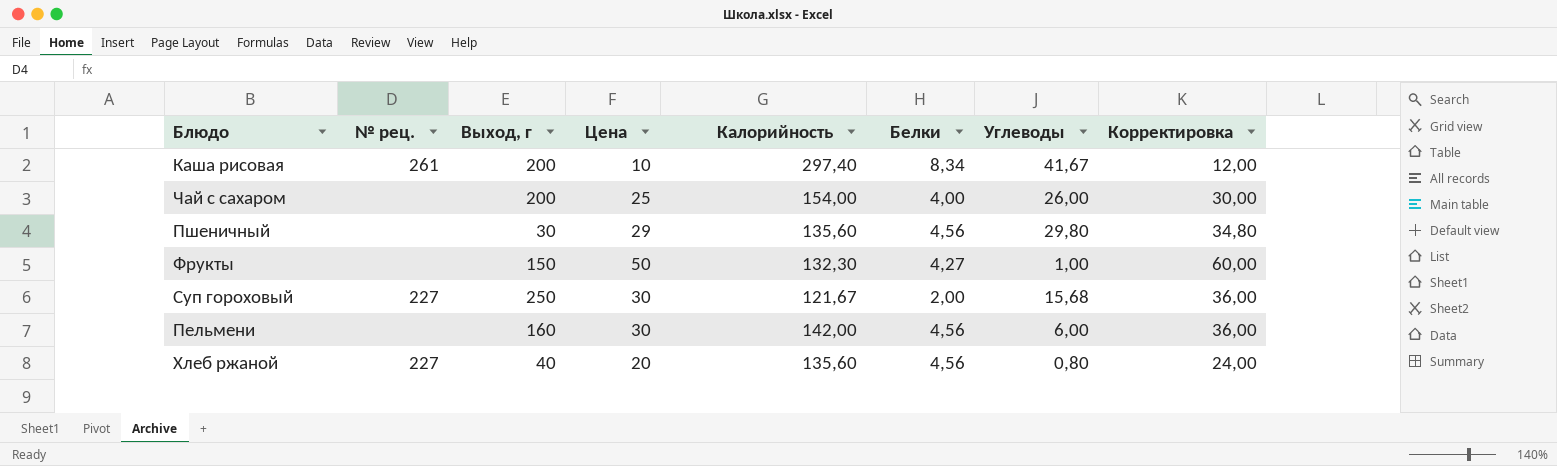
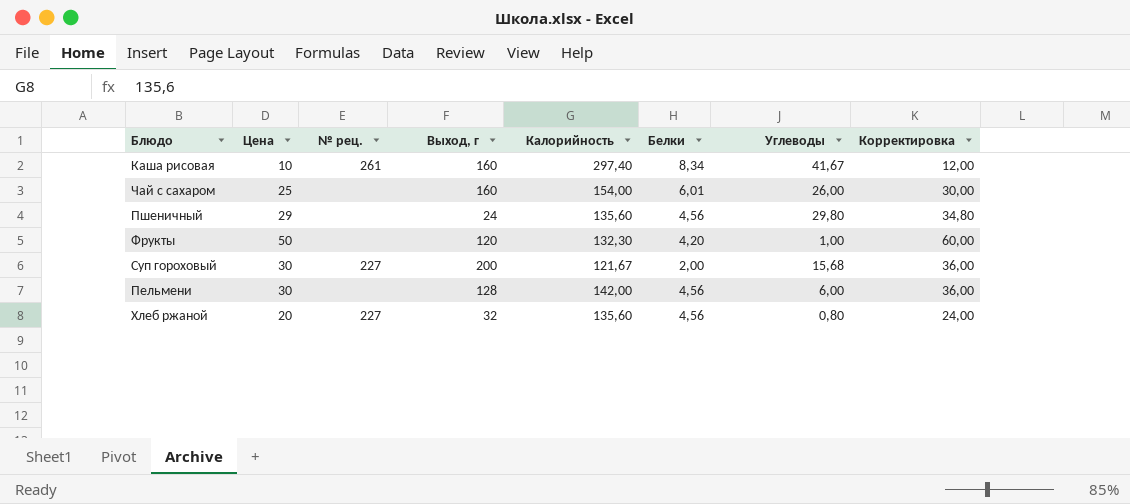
column Цена | position: 4 -> 2
Каша рисовая | Выход, г: 200 -> 160
Чай с сахаром | Выход, г: 200 -> 160
Чай с сахаром | Белки: 4,00 -> 6,01
Пшеничный | Выход, г: 30 -> 24
Фрукты | Выход, г: 150 -> 120
Фрукты | Белки: 4,27 -> 4,20
Суп гороховый | Выход, г: 250 -> 200
Пельмени | Выход, г: 160 -> 128
Хлеб ржаной | Выход, г: 40 -> 32

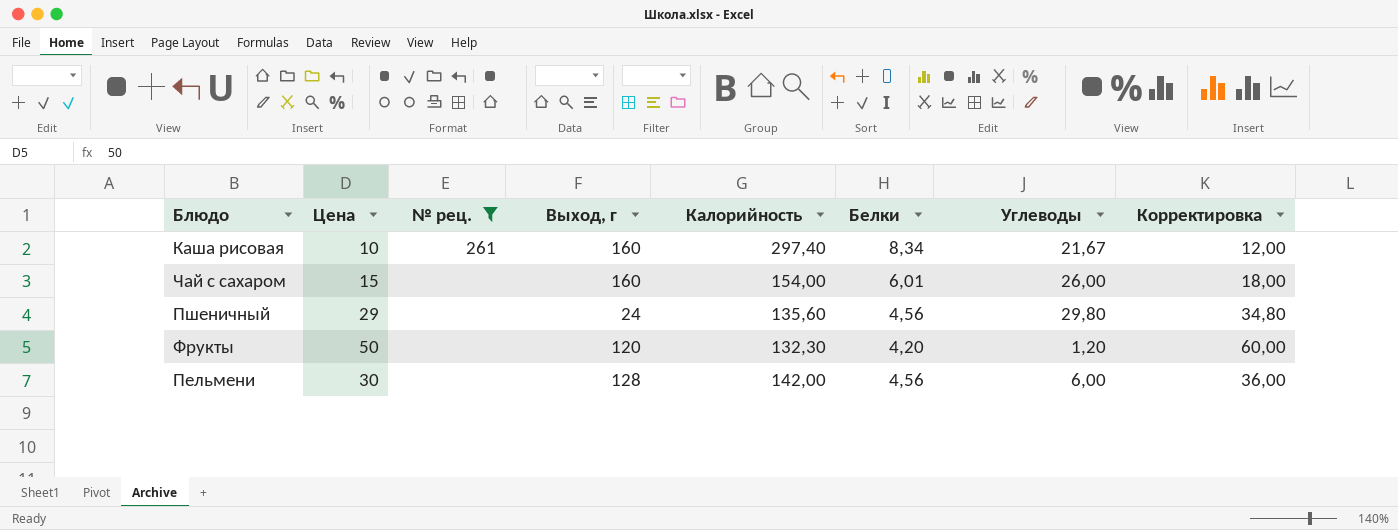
filter: none -> № рец. != 227
Каша рисовая | Углеводы: 41,67 -> 21,67
Чай с сахаром | Цена: 25 -> 15
Чай с сахаром | Корректировка: 30,00 -> 18,00
Фрукты | Углеводы: 1,00 -> 1,20

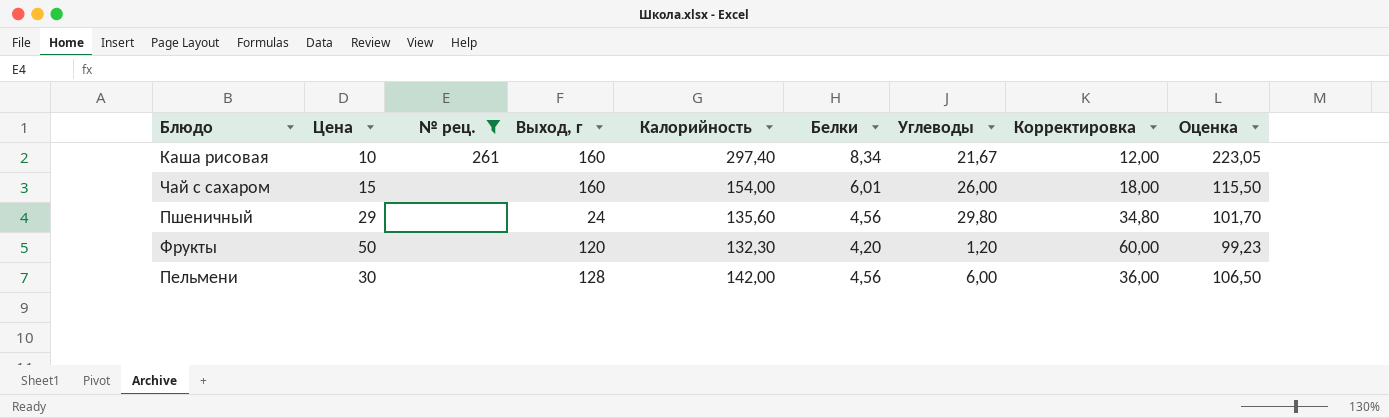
column Оценка | formula: none -> [Калорийность] * 0,75

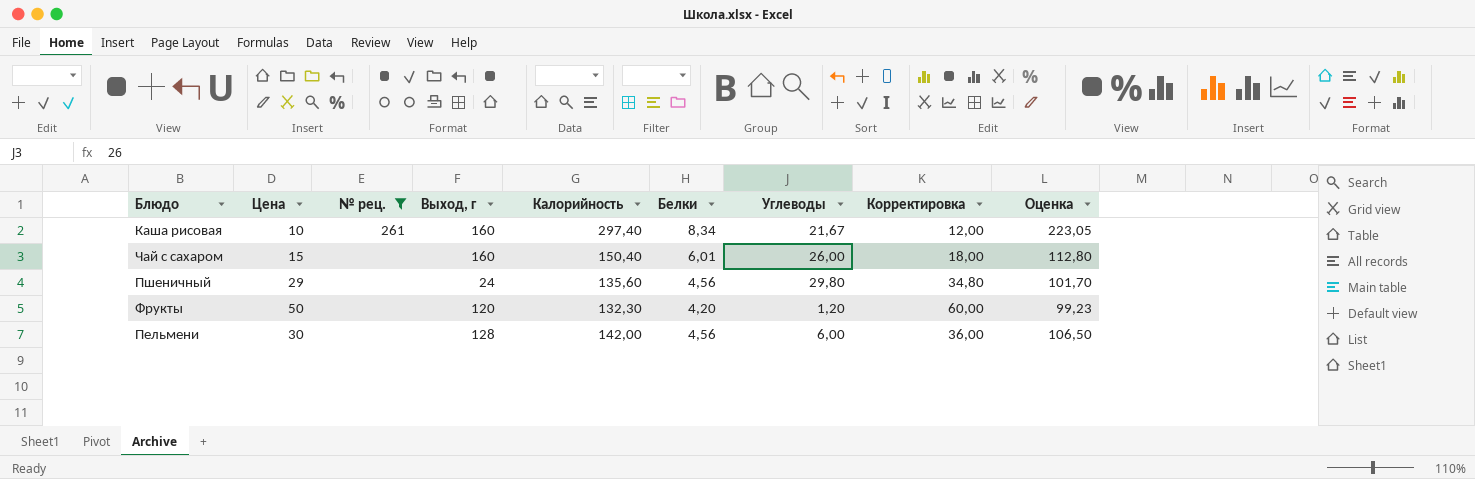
Чай с сахаром | Калорийность: 154,00 -> 150,40
Чай с сахаром | Оценка: 115,50 -> 112,80

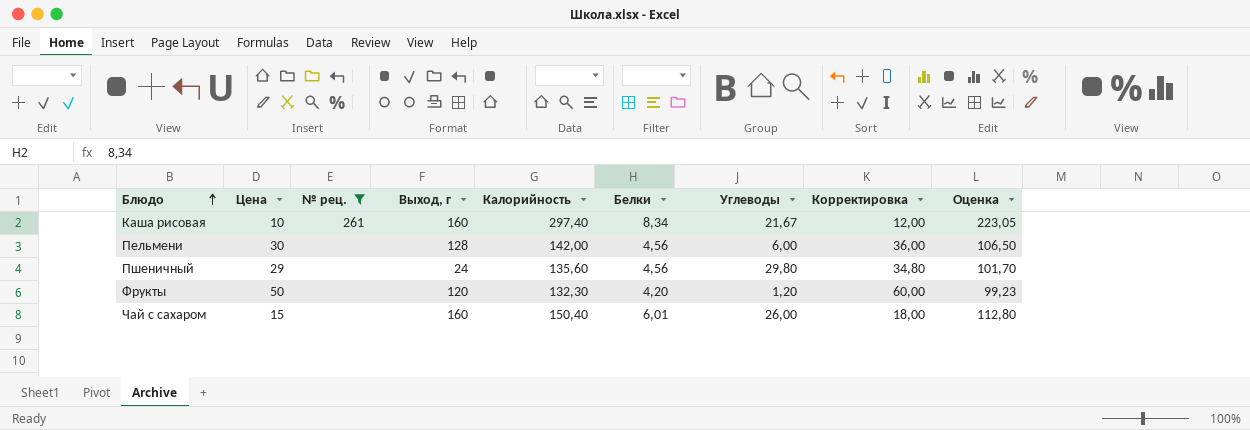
row order: none -> Блюдо ascending

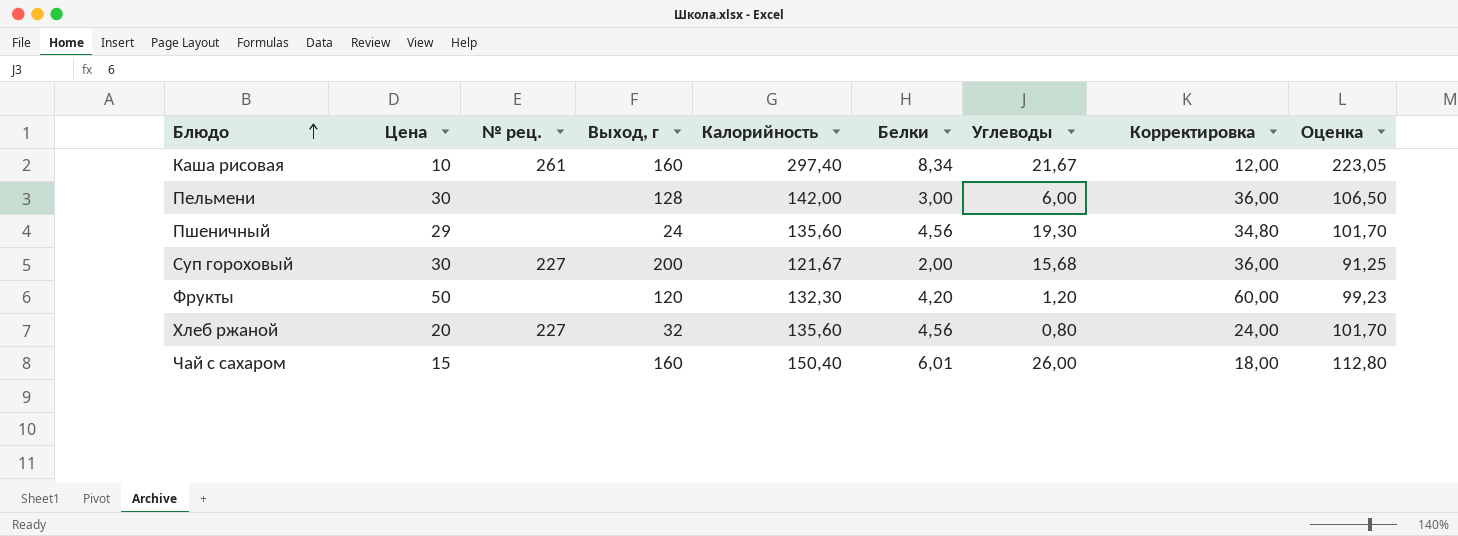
filter: № рец. != 227 -> none
Пельмени | Белки: 4,56 -> 3,00
Пшеничный | Углеводы: 29,80 -> 19,30

